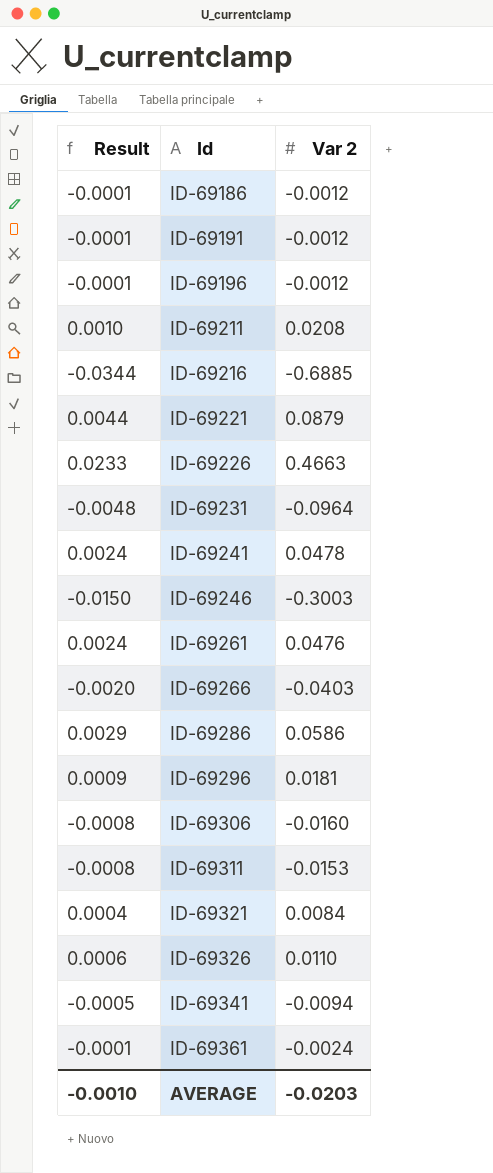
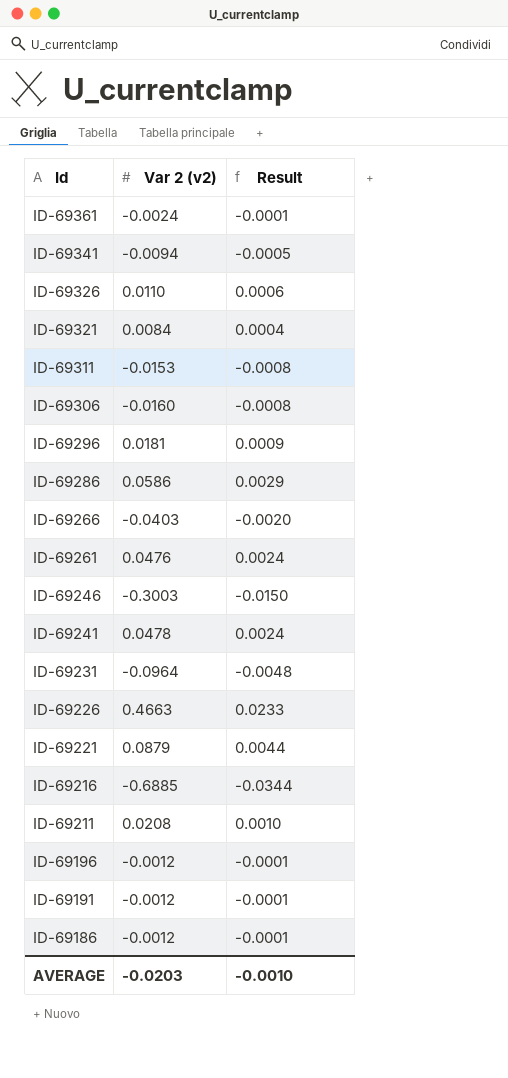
row order: Id ascending -> Id descending
column name: Var 2 -> Var 2 (v2)
column Result | position: 1 -> 3

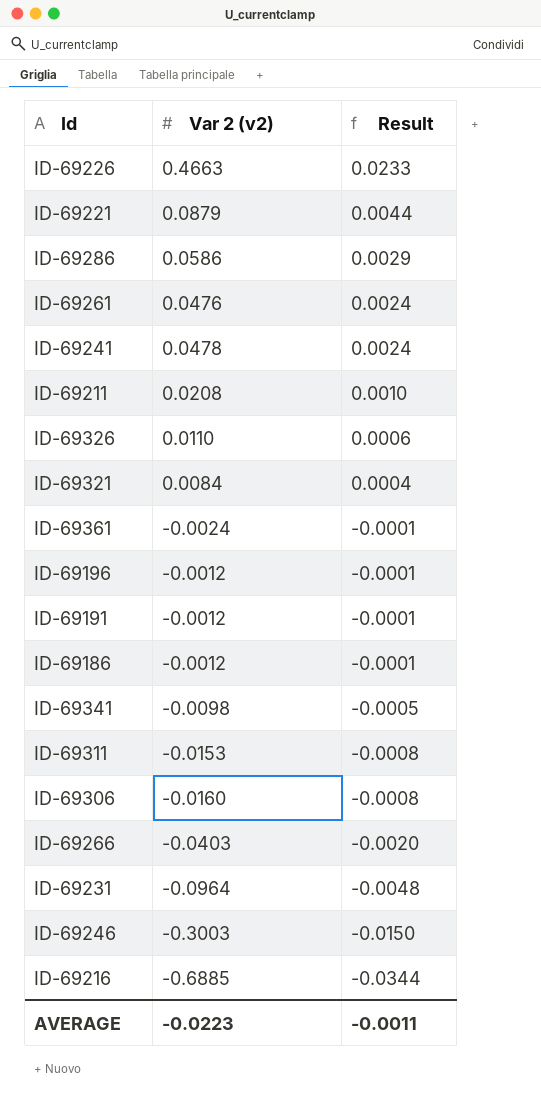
row order: Id descending -> Result descending
row ID-69296: 0.0181 | 0.0009 -> none
ID-69341 | Var 2 (v2): -0.0094 -> -0.0098
AVERAGE | Var 2 (v2): -0.0203 -> -0.0223
AVERAGE | Result: -0.0010 -> -0.0011

